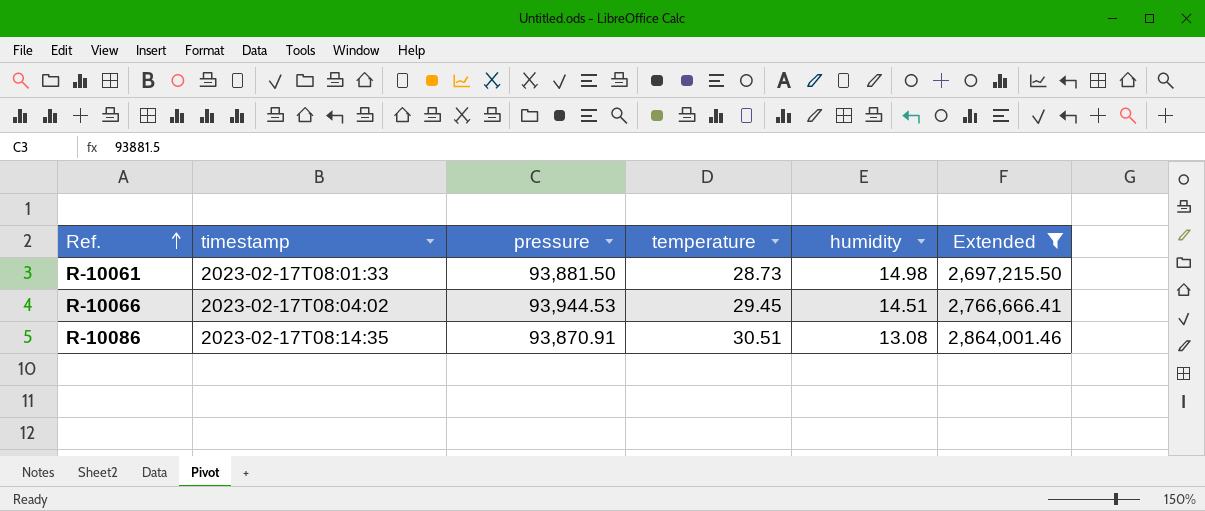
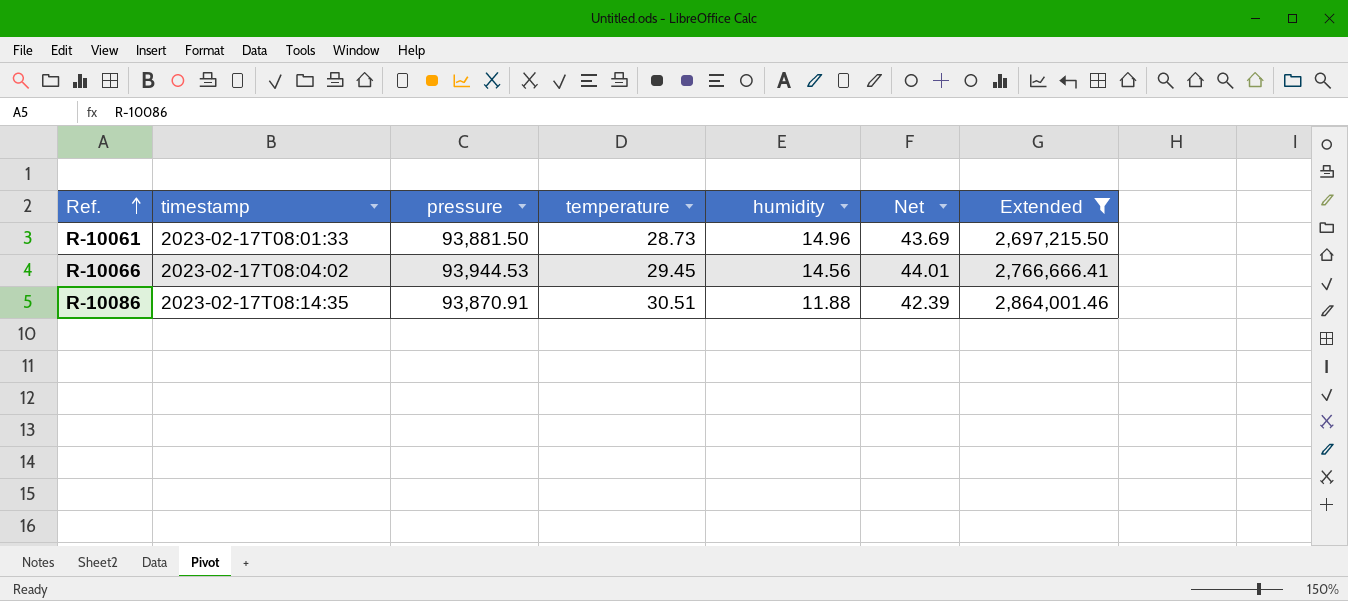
column Net | formula: none -> [temperature] + [humidity]
R-10061 | humidity: 14.98 -> 14.96
R-10066 | humidity: 14.51 -> 14.56
R-10086 | humidity: 13.08 -> 11.88

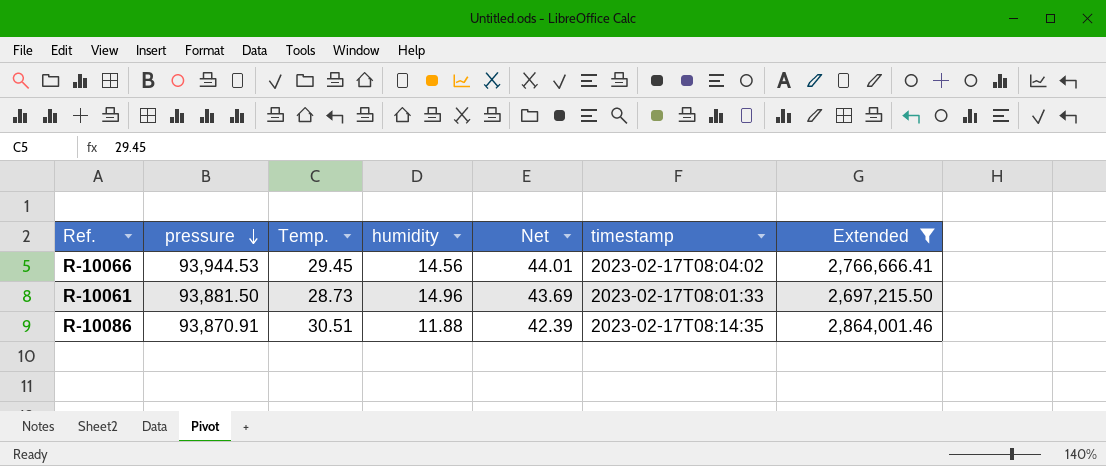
row order: Ref. ascending -> pressure descending
column name: temperature -> Temp.
column timestamp | position: 2 -> 6

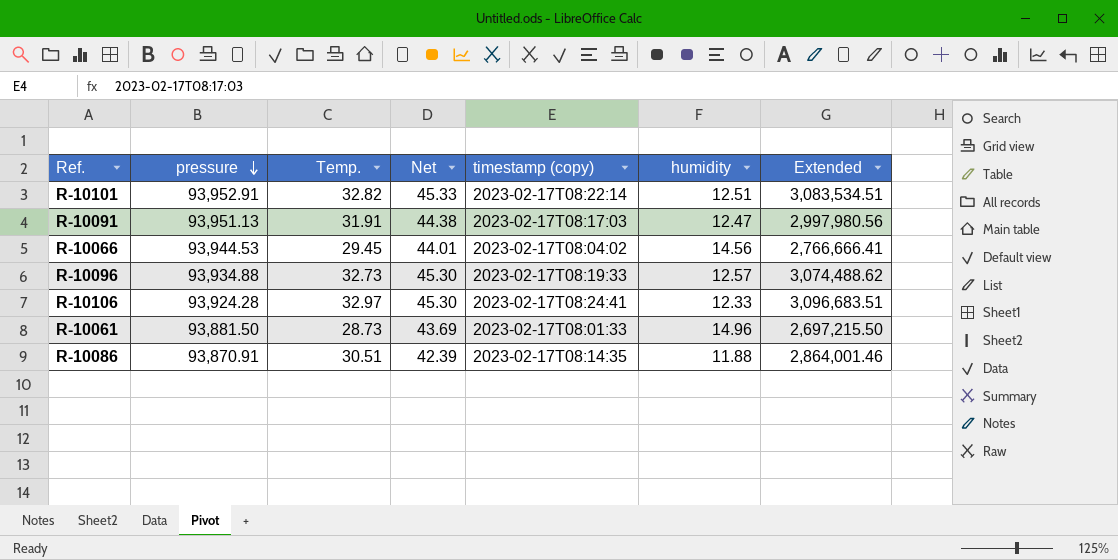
filter: Extended <= 2,864,001.46 -> none
column name: timestamp -> timestamp (copy)
column humidity | position: 4 -> 6

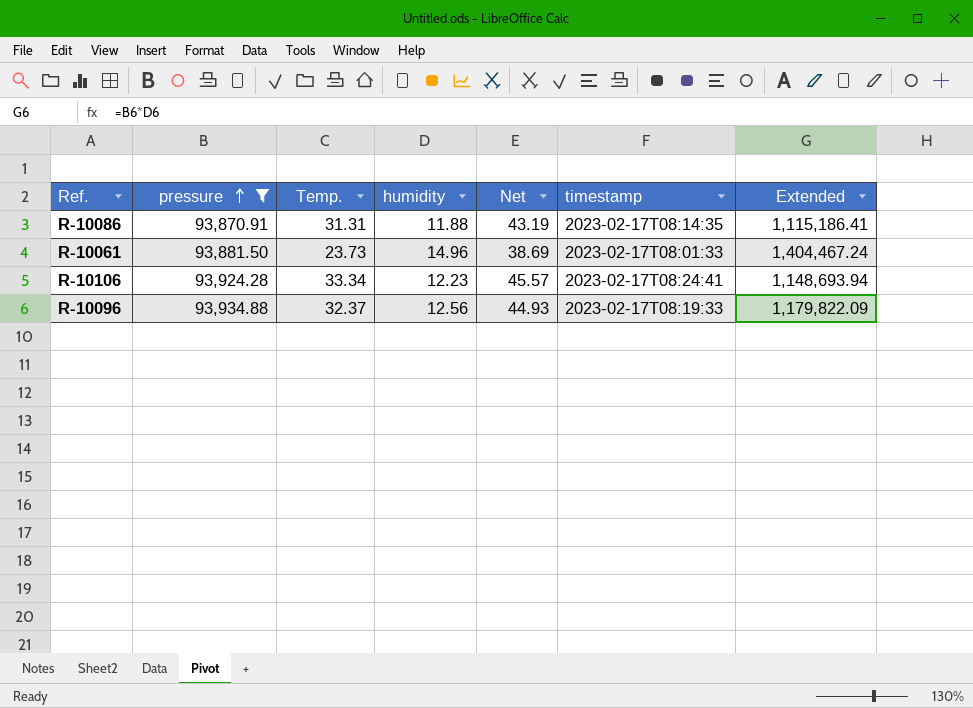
filter: none -> pressure <= 93,934.88
row order: pressure descending -> pressure ascending
column humidity | position: 6 -> 4
column name: timestamp (copy) -> timestamp
column Extended | formula: [pressure] * [Temp.] -> [pressure] * [humidity]
R-10086 | Temp.: 30.51 -> 31.31
R-10086 | Net: 42.39 -> 43.19
R-10061 | Temp.: 28.73 -> 23.73
R-10061 | Net: 43.69 -> 38.69
R-10106 | Temp.: 32.97 -> 33.34
R-10106 | humidity: 12.33 -> 12.23
R-10106 | Net: 45.30 -> 45.57
R-10096 | Temp.: 32.73 -> 32.37
R-10096 | humidity: 12.57 -> 12.56
R-10096 | Net: 45.30 -> 44.93

